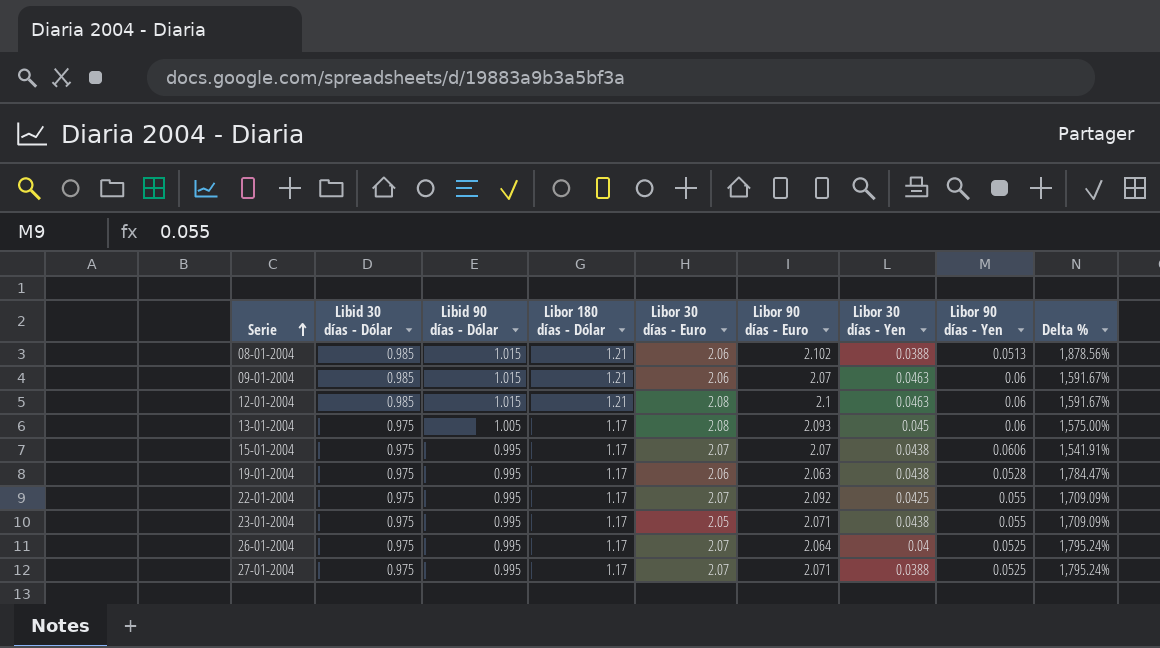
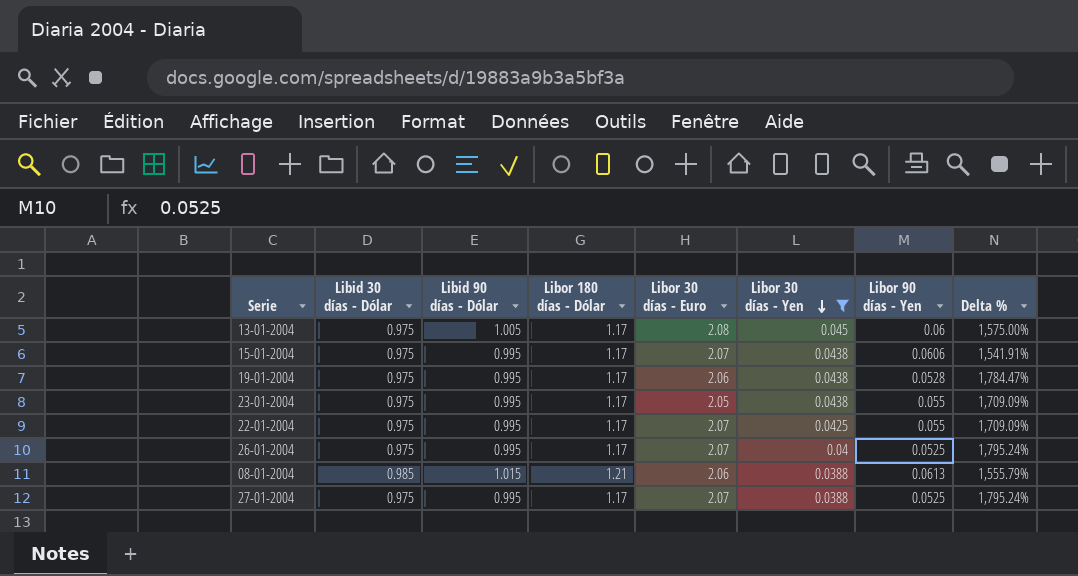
filter: none -> Libor 30 días - Yen != 0.0463
row order: Serie ascending -> Libor 30 días - Yen descending
column Libor 90 días - Euro | position: 6 -> none
08-01-2004 | Libor 90 días - Yen: 0.0513 -> 0.0613
08-01-2004 | Delta %: 1,878.56% -> 1,555.79%

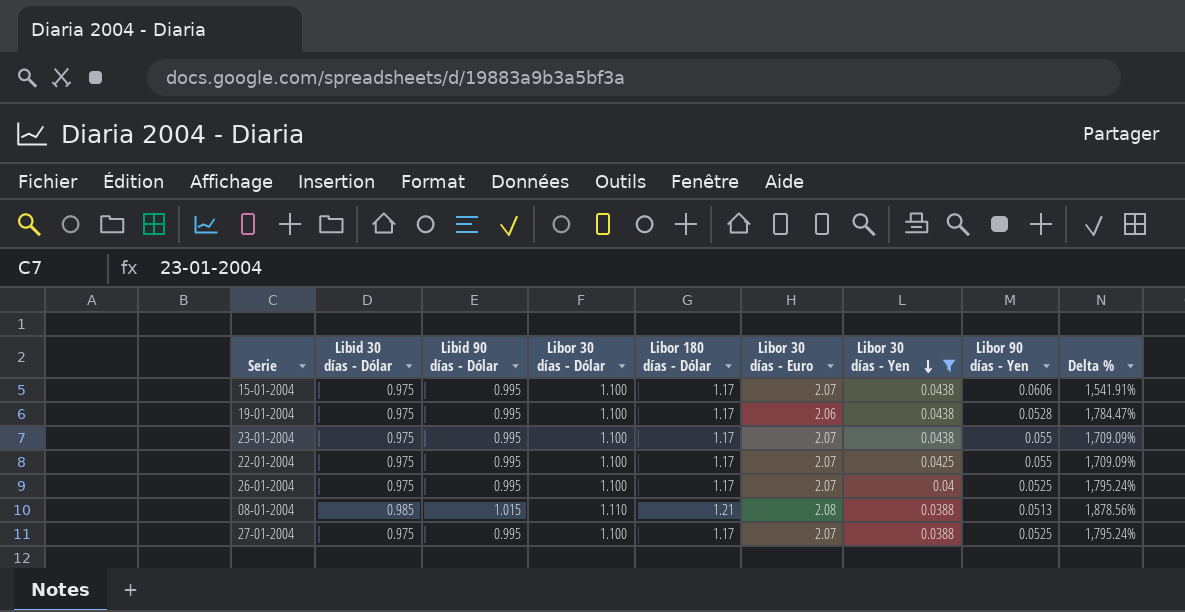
column Libor 30 días - Dólar | position: none -> 4
row 13-01-2004: 0.975 | 1.005 | 1.17 | 2.08 | 0.045 | 0.06 | 1,575.00% -> none
23-01-2004 | Libor 30 días - Euro: 2.05 -> 2.07
08-01-2004 | Libor 30 días - Euro: 2.06 -> 2.08
08-01-2004 | Libor 90 días - Yen: 0.0613 -> 0.0513
08-01-2004 | Delta %: 1,555.79% -> 1,878.56%

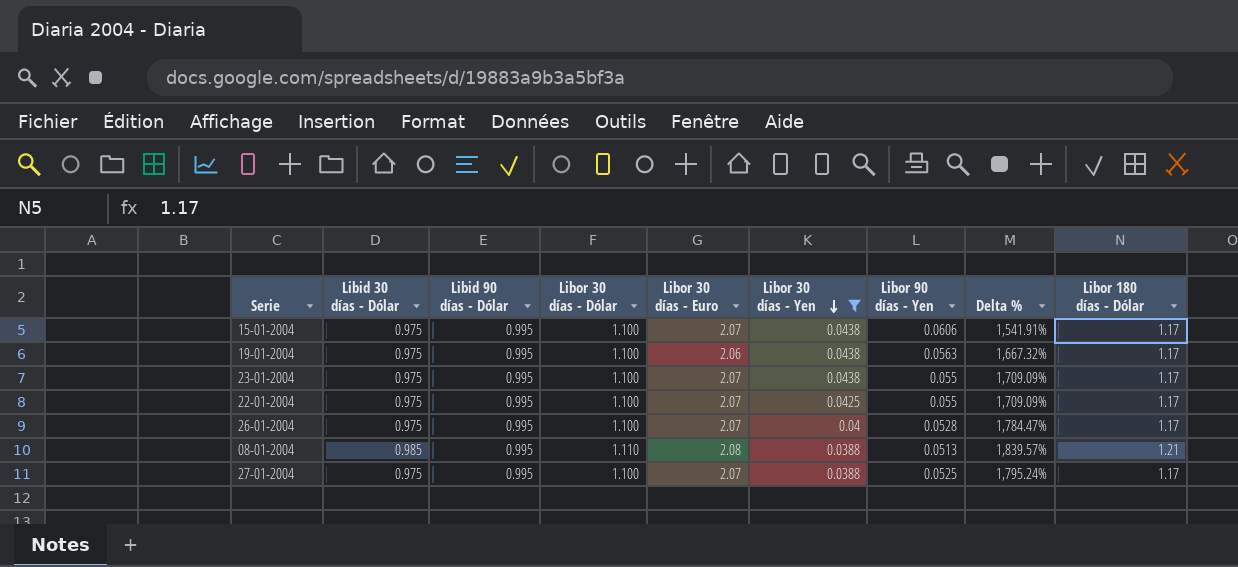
column Libor 180 días - Dólar | position: 5 -> 9
19-01-2004 | Libor 90 días - Yen: 0.0528 -> 0.0563
19-01-2004 | Delta %: 1,784.47% -> 1,667.32%
26-01-2004 | Libor 90 días - Yen: 0.0525 -> 0.0528
26-01-2004 | Delta %: 1,795.24% -> 1,784.47%
08-01-2004 | Libid 90 días - Dólar: 1.015 -> 0.995
08-01-2004 | Delta %: 1,878.56% -> 1,839.57%

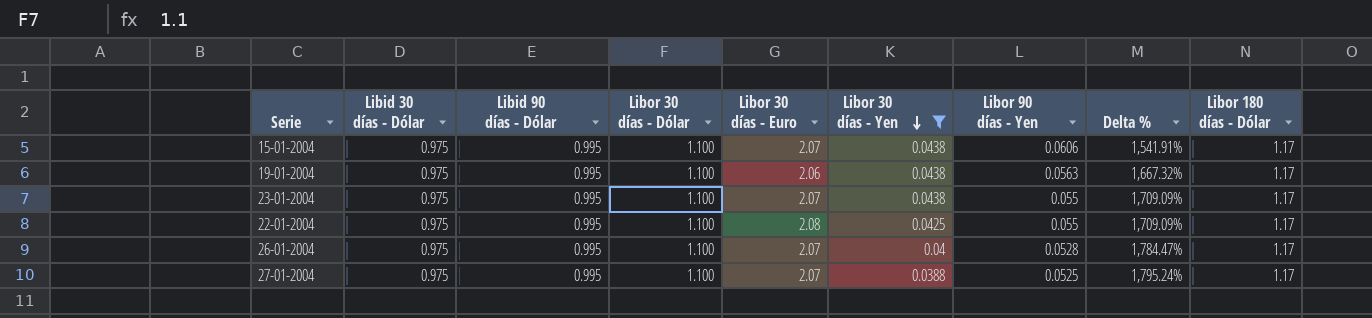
row 08-01-2004: 0.985 | 0.995 | 1.110 | 2.08 | 0.0388 | 0.0513 | 1,839.57% | 1.21 -> none
22-01-2004 | Libor 30 días - Euro: 2.07 -> 2.08

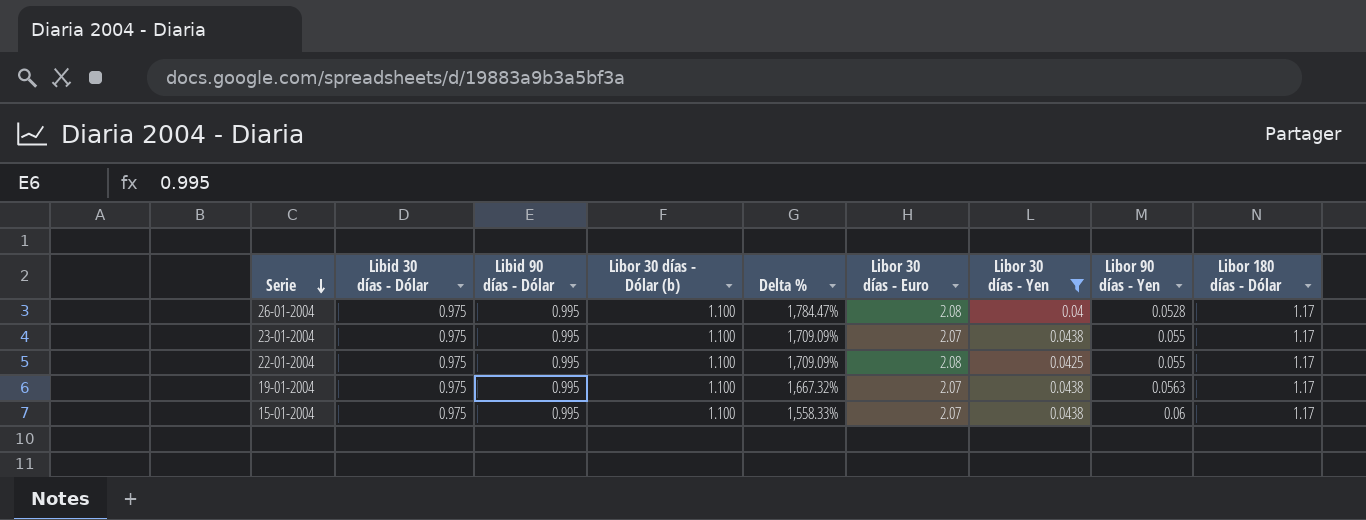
row order: Libor 30 días - Yen descending -> Serie descending
column name: Libor 30 días - Dólar -> Libor 30 días - Dólar (b)
column Delta % | position: 8 -> 5
row 27-01-2004: 0.975 | 0.995 | 1.100 | 2.07 | 0.0388 | 0.0525 | 1,795.24% | 1.17 -> none
26-01-2004 | Libor 30 días - Euro: 2.07 -> 2.08
19-01-2004 | Libor 30 días - Euro: 2.06 -> 2.07
15-01-2004 | Delta %: 1,541.91% -> 1,558.33%
15-01-2004 | Libor 90 días - Yen: 0.0606 -> 0.06

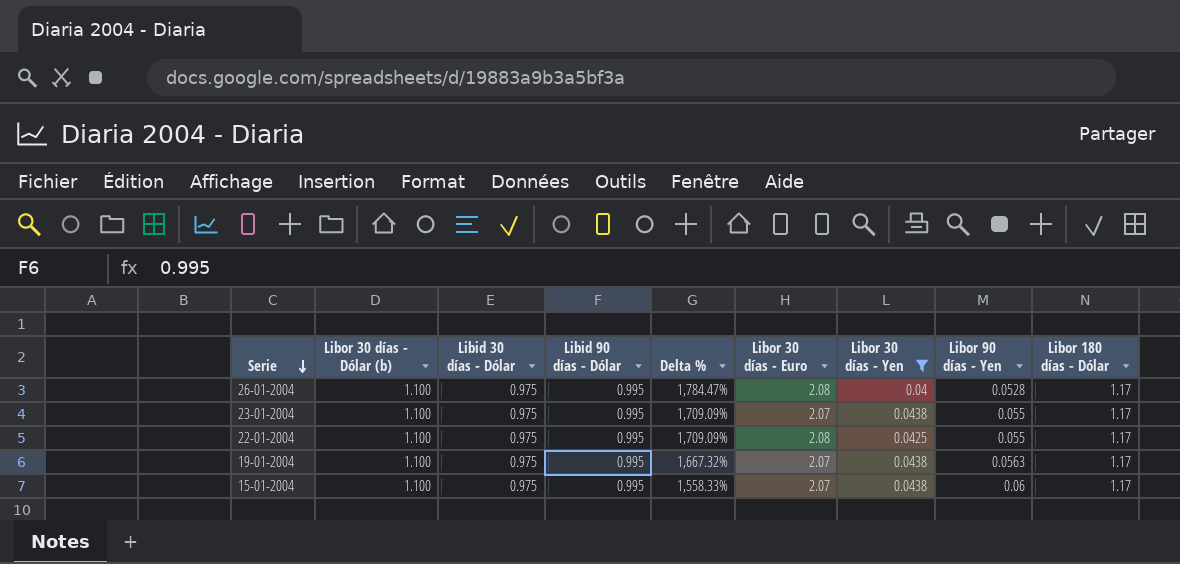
column Libor 30 días - Dólar (b) | position: 4 -> 2

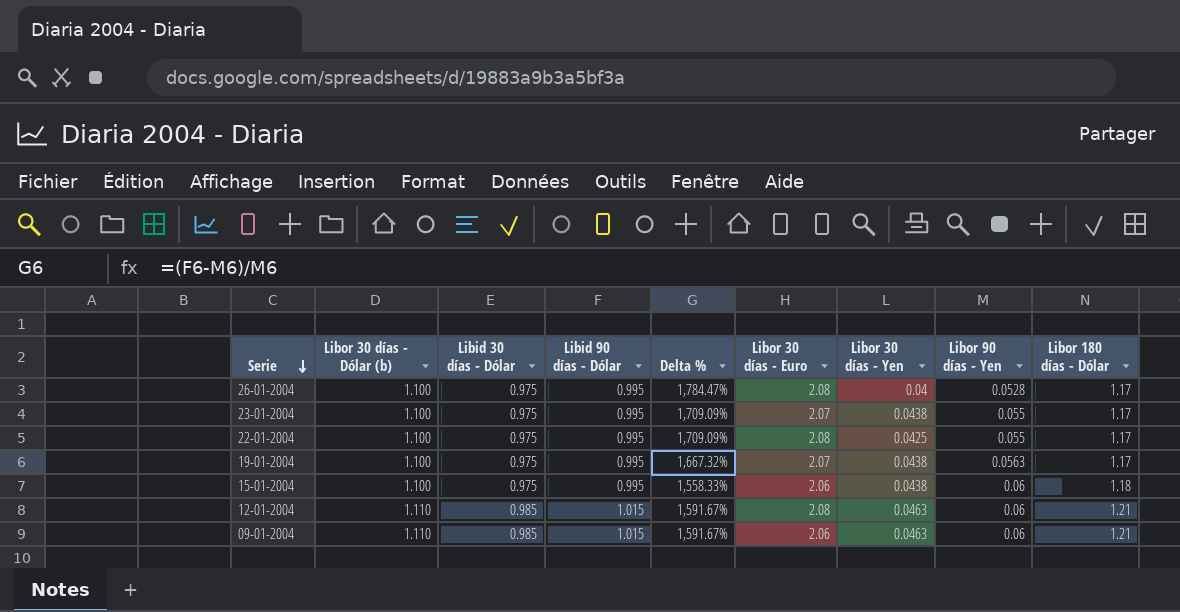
filter: Libor 30 días - Yen != 0.0463 -> none
15-01-2004 | Libor 30 días - Euro: 2.07 -> 2.06
15-01-2004 | Libor 180 días - Dólar: 1.17 -> 1.18

